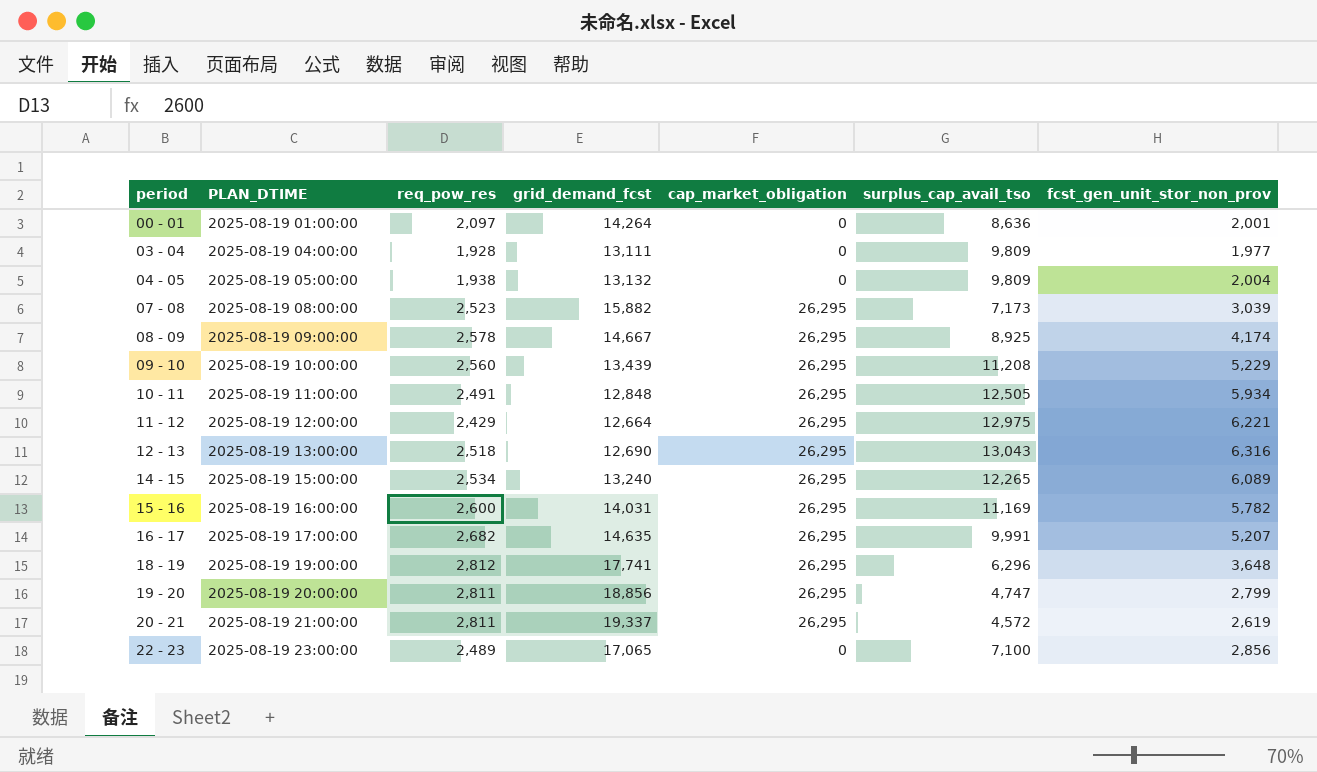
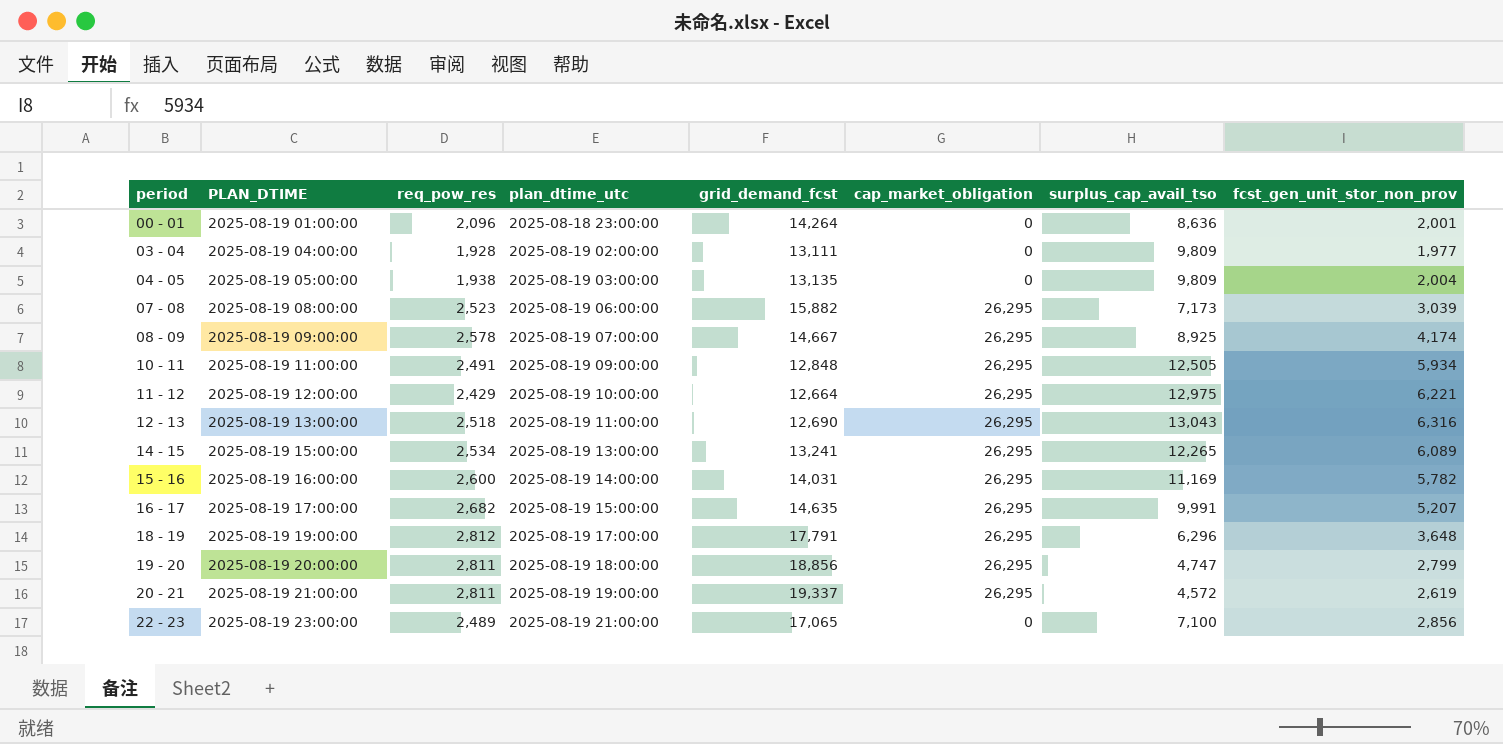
column plan_dtime_utc | position: none -> 4
row 09 - 10: 2025-08-19 10:00:00 | 2,560 | 13,439 | 26,295 | 11,208 | 5,229 -> none
00 - 01 | req_pow_res: 2,097 -> 2,096
04 - 05 | grid_demand_fcst: 13,132 -> 13,135
14 - 15 | grid_demand_fcst: 13,240 -> 13,241
18 - 19 | grid_demand_fcst: 17,741 -> 17,791

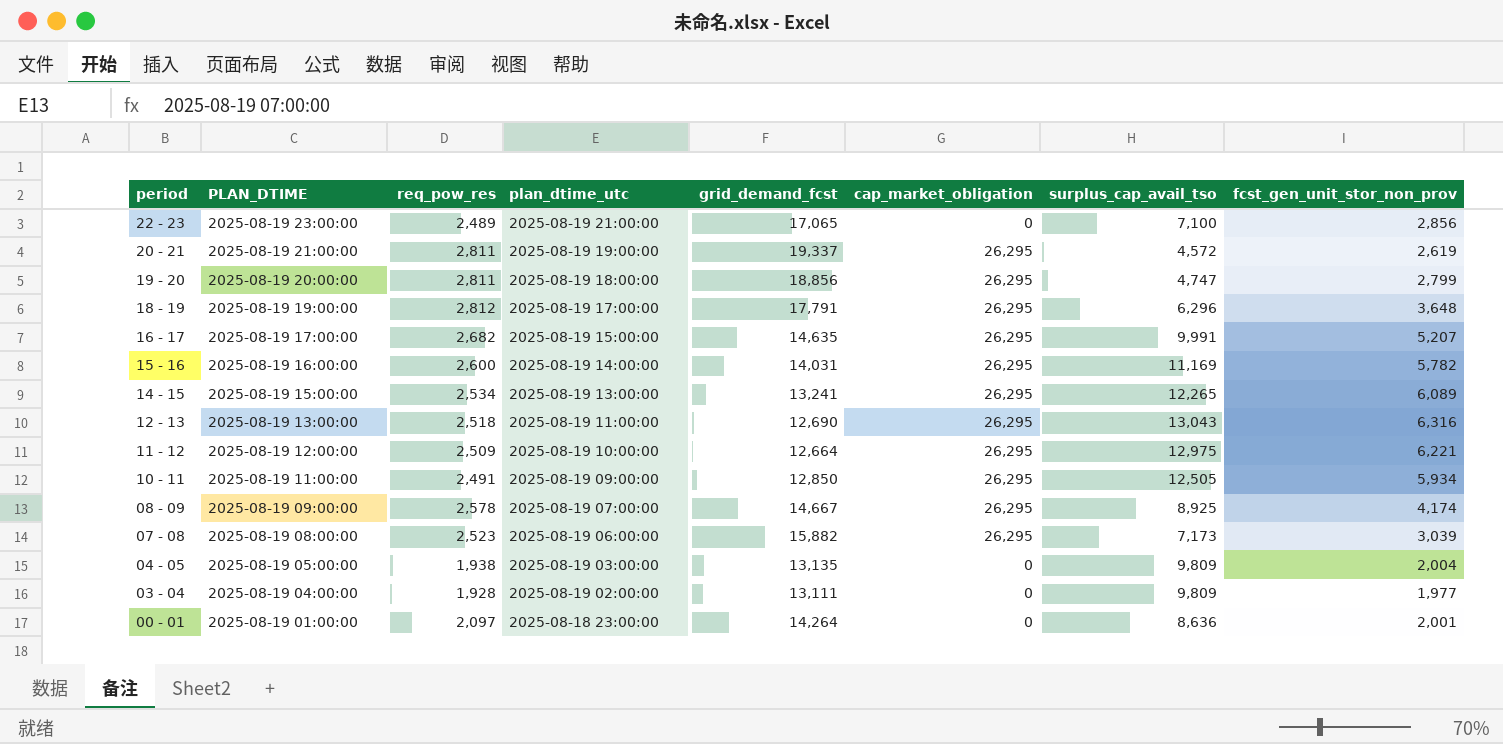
row order: period ascending -> period descending
11 - 12 | req_pow_res: 2,429 -> 2,509
10 - 11 | grid_demand_fcst: 12,848 -> 12,850
00 - 01 | req_pow_res: 2,096 -> 2,097

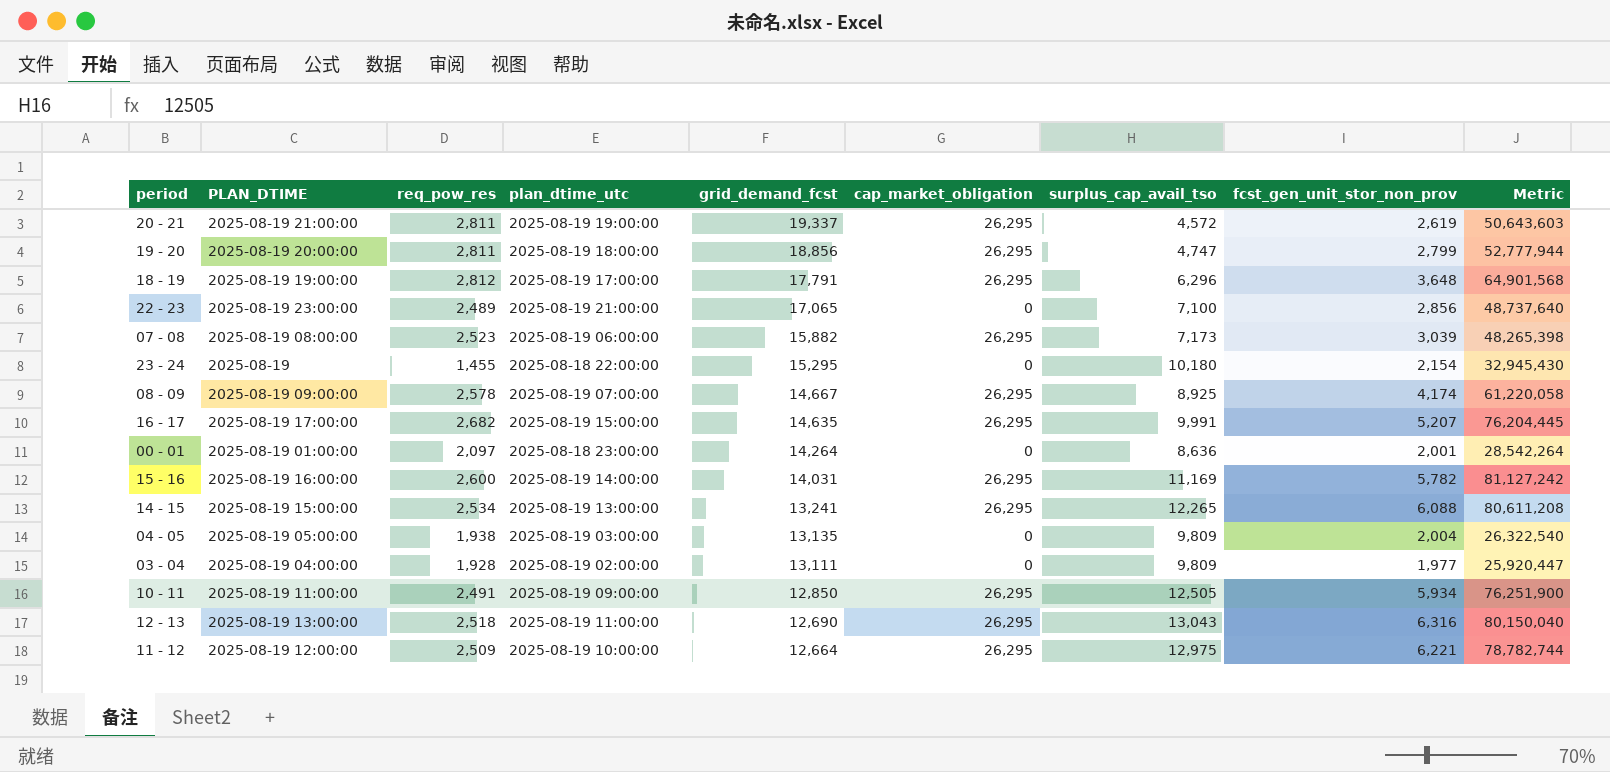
row order: period descending -> grid_demand_fcst descending
column Metric | formula: none -> [grid_demand_fcst] * [fcst_gen_unit_stor_non_prov]
row 23 - 24: none -> 2025-08-19 | 1,455 | 2025-08-18 22:00:00 | 15,295 | 0 | 10,180 | 2,154 | 32,945,430
14 - 15 | fcst_gen_unit_stor_non_prov: 6,089 -> 6,088

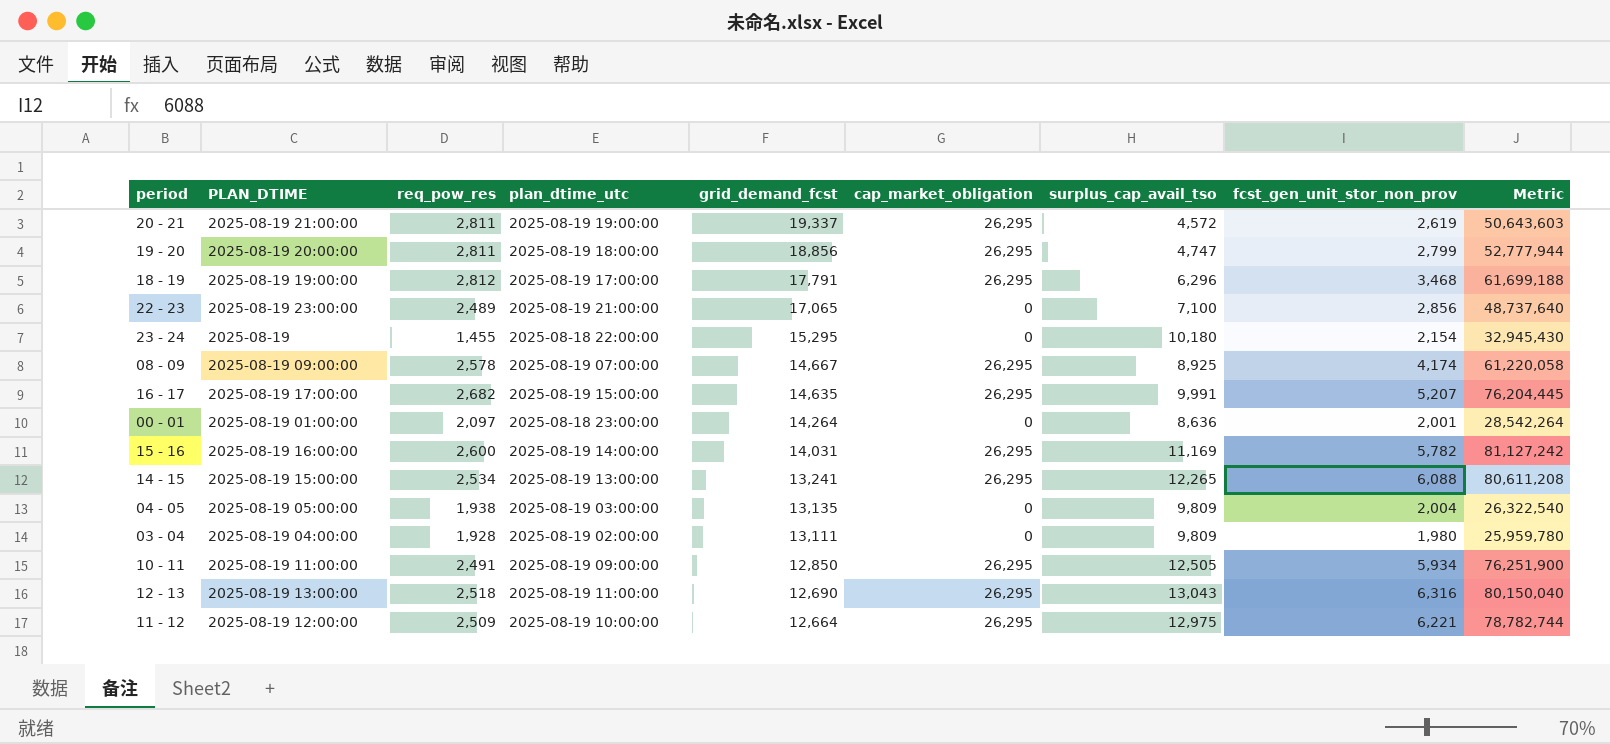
row 07 - 08: 2025-08-19 08:00:00 | 2,523 | 2025-08-19 06:00:00 | 15,882 | 26,295 | 7,173 | 3,039 | 48,265,398 -> none
18 - 19 | fcst_gen_unit_stor_non_prov: 3,648 -> 3,468
18 - 19 | Metric: 64,901,568 -> 61,699,188
03 - 04 | fcst_gen_unit_stor_non_prov: 1,977 -> 1,980
03 - 04 | Metric: 25,920,447 -> 25,959,780

